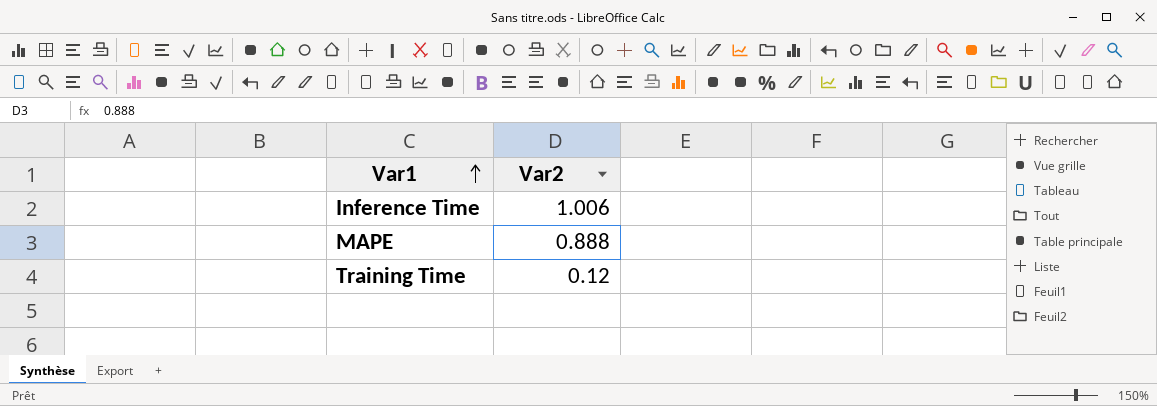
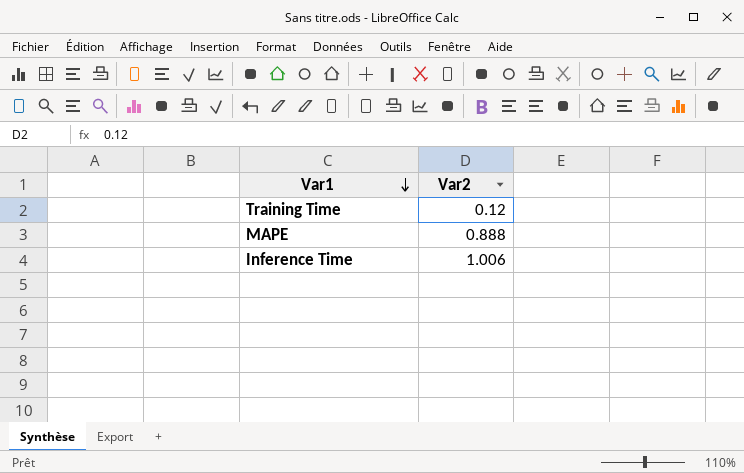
row order: Var1 ascending -> Var1 descending

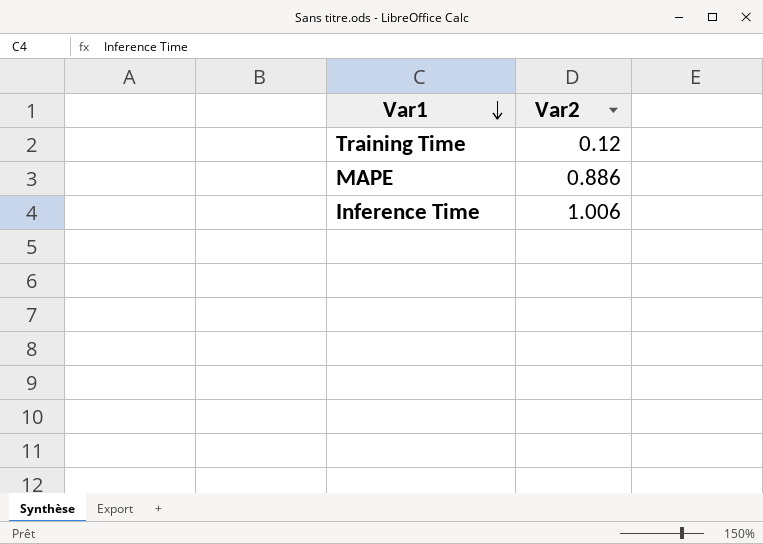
MAPE | Var2: 0.888 -> 0.886

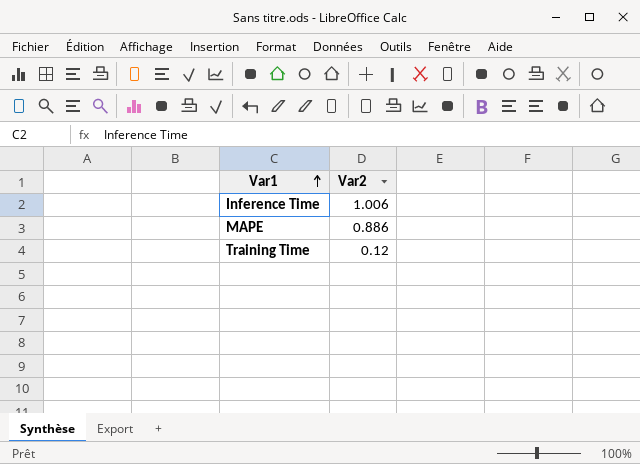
row order: Var1 descending -> Var1 ascending

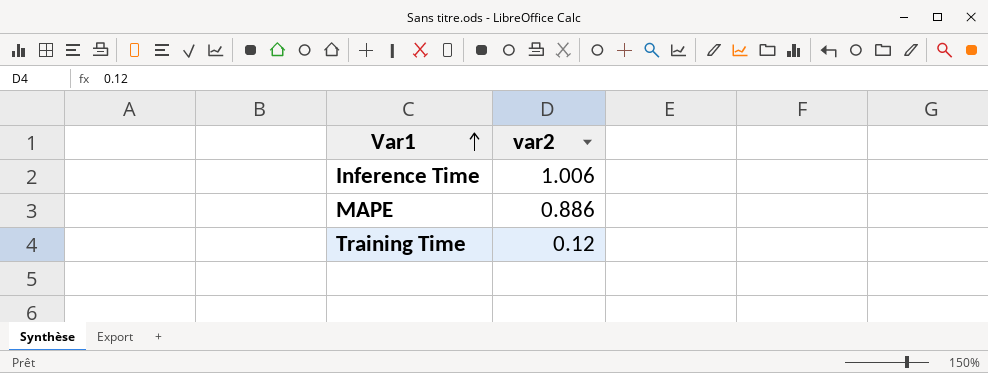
column name: Var2 -> var2

